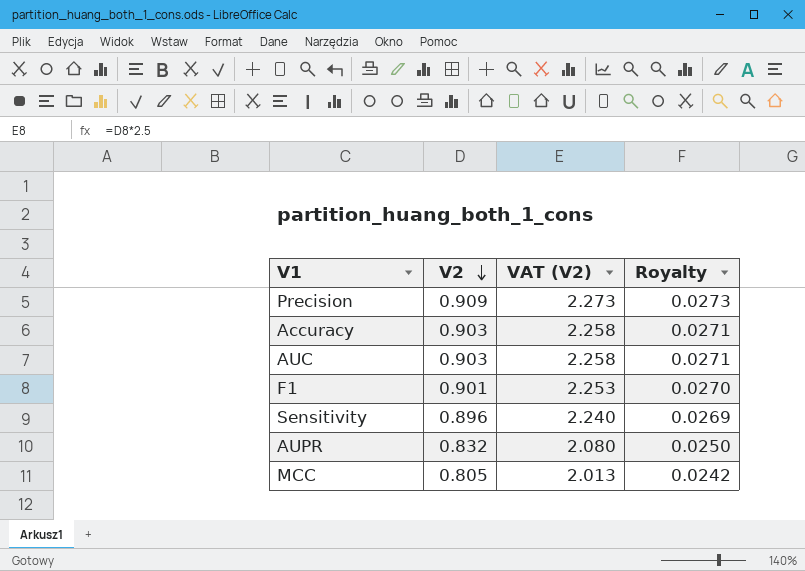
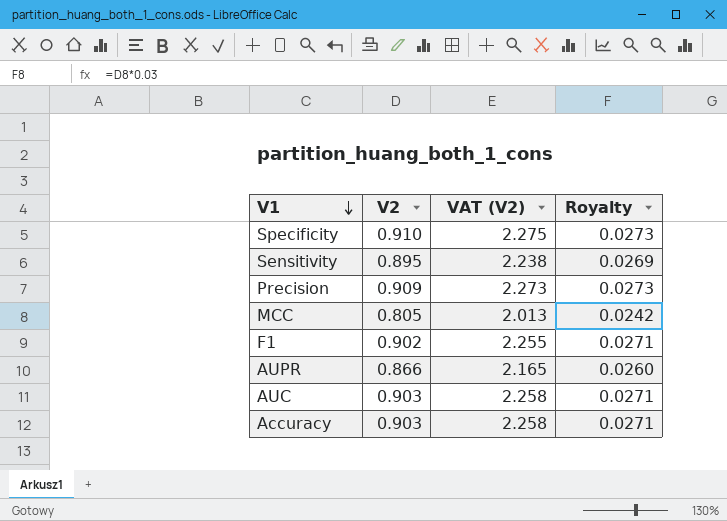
row order: V2 descending -> V1 descending
row Specificity: none -> 0.910 | 2.275 | 0.0273
Sensitivity | V2: 0.896 -> 0.895
Sensitivity | VAT (V2): 2.240 -> 2.238
F1 | V2: 0.901 -> 0.902
F1 | VAT (V2): 2.253 -> 2.255
F1 | Royalty: 0.0270 -> 0.0271
AUPR | V2: 0.832 -> 0.866
AUPR | VAT (V2): 2.080 -> 2.165
AUPR | Royalty: 0.0250 -> 0.0260

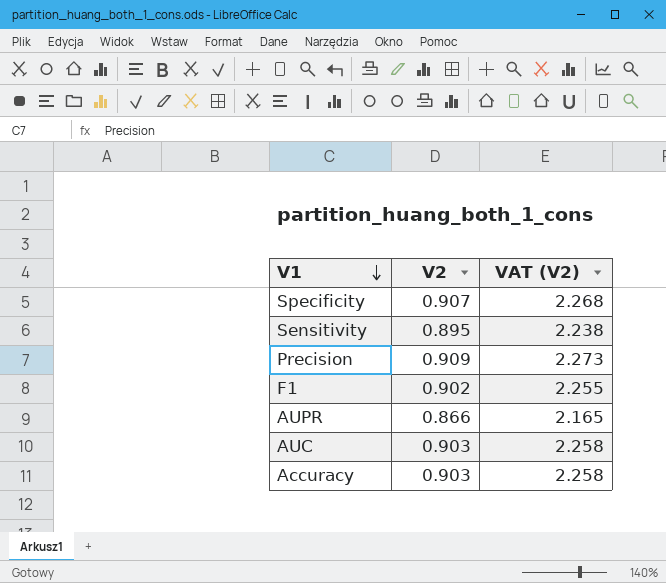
column Royalty | formula: [V2] * 0.03 -> none
row MCC: 0.805 | 2.013 | 0.0242 -> none
Specificity | V2: 0.910 -> 0.907
Specificity | VAT (V2): 2.275 -> 2.268

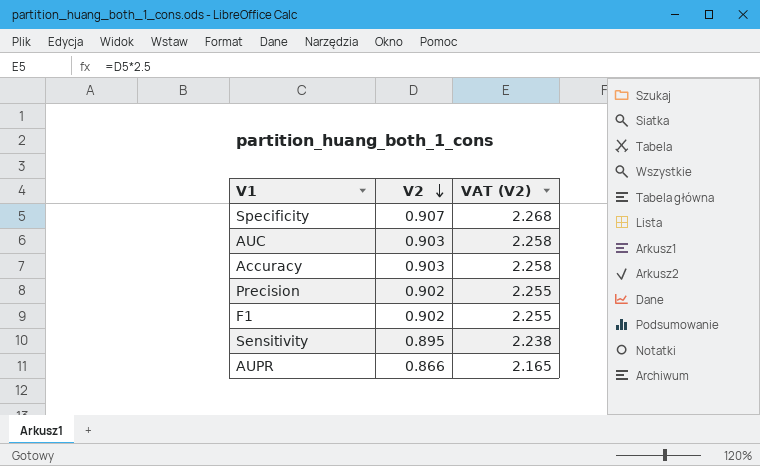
row order: V1 descending -> V2 descending
Precision | V2: 0.909 -> 0.902
Precision | VAT (V2): 2.273 -> 2.255

